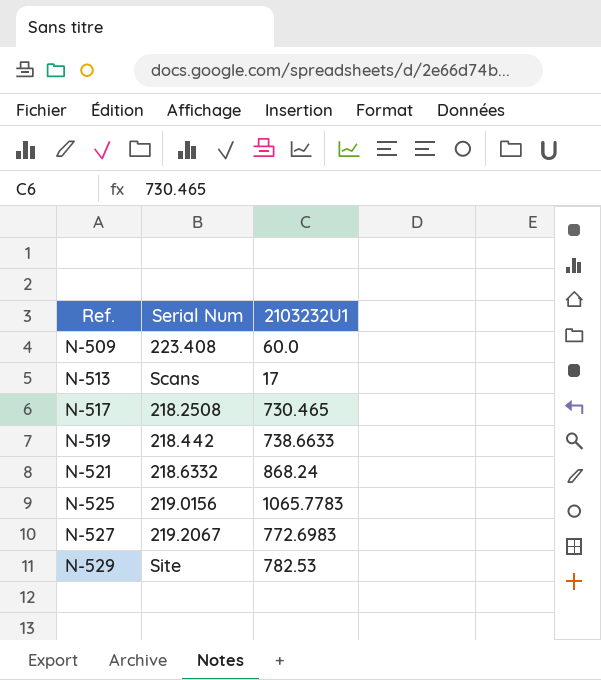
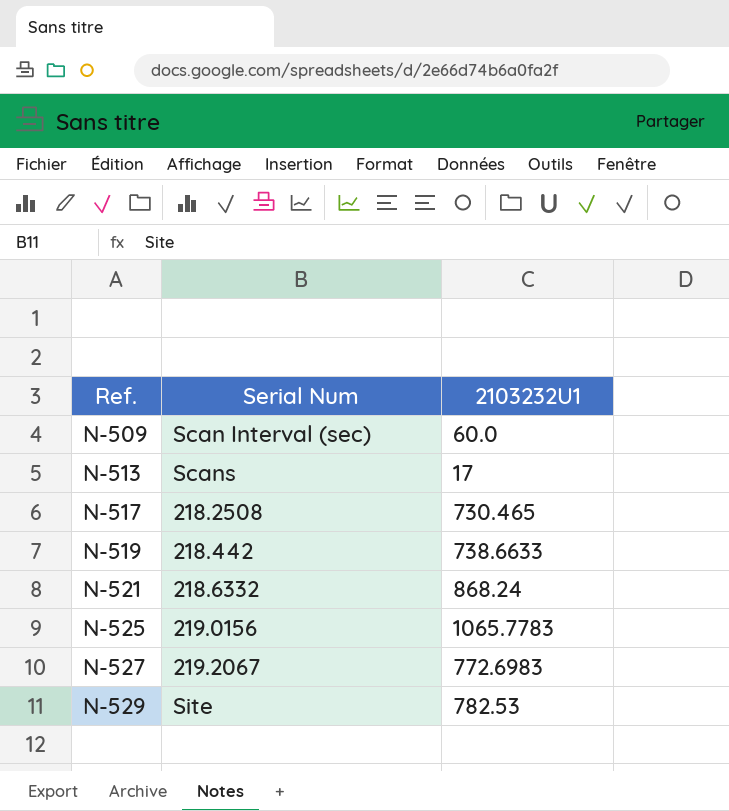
N-509 | Serial Num: 223.408 -> Scan Interval (sec)

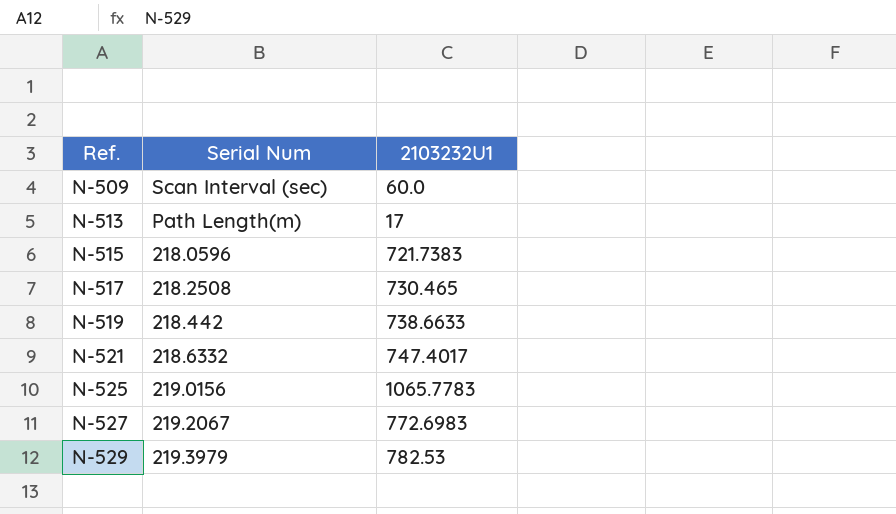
N-513 | Serial Num: Scans -> Path Length(m)
row N-515: none -> 218.0596 | 721.7383
N-521 | 2103232U1: 868.24 -> 747.4017
N-529 | Serial Num: Site -> 219.3979

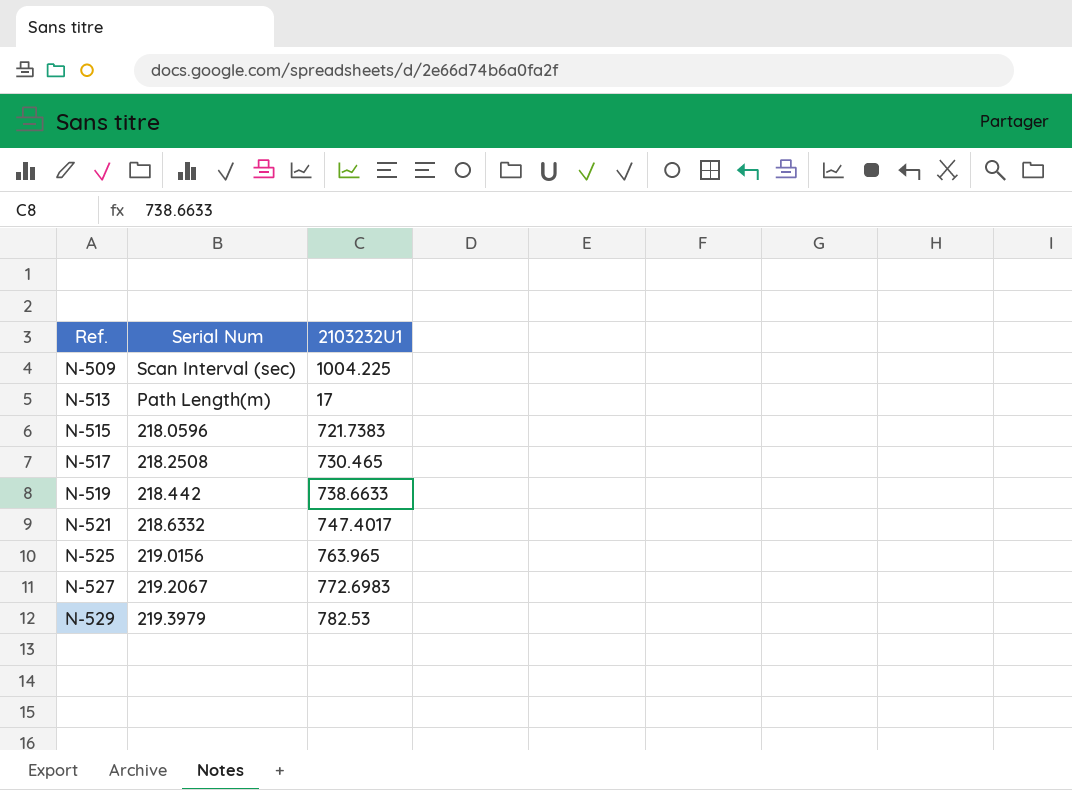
N-509 | 2103232U1: 60.0 -> 1004.225
N-525 | 2103232U1: 1065.7783 -> 763.965

